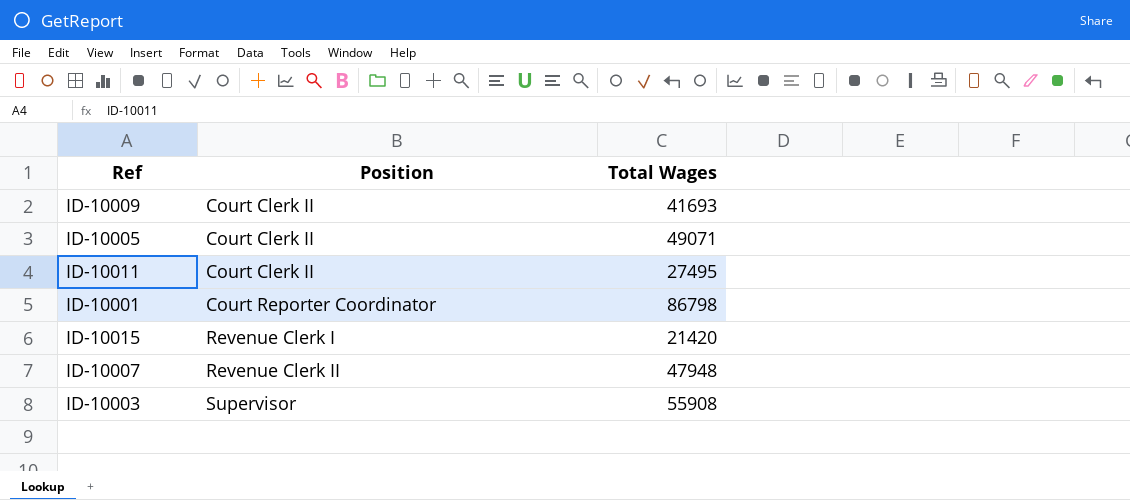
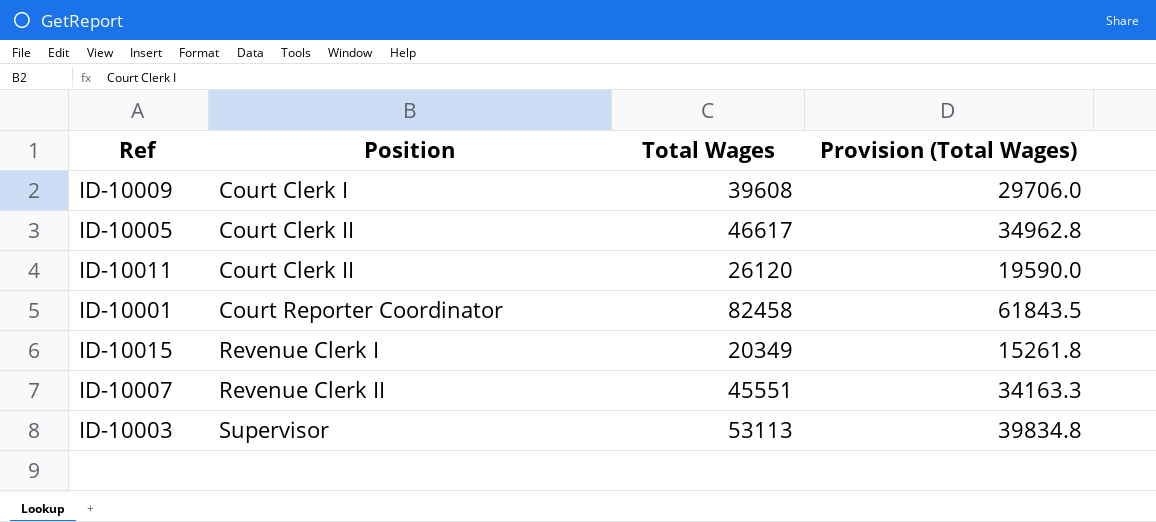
column Provision (Total Wages) | formula: none -> [Total Wages] * 0.75
ID-10009 | Position: Court Clerk II -> Court Clerk I
ID-10009 | Total Wages: 41693 -> 39608
ID-10005 | Total Wages: 49071 -> 46617
ID-10011 | Total Wages: 27495 -> 26120
ID-10001 | Total Wages: 86798 -> 82458
ID-10015 | Total Wages: 21420 -> 20349
ID-10007 | Total Wages: 47948 -> 45551
ID-10003 | Total Wages: 55908 -> 53113

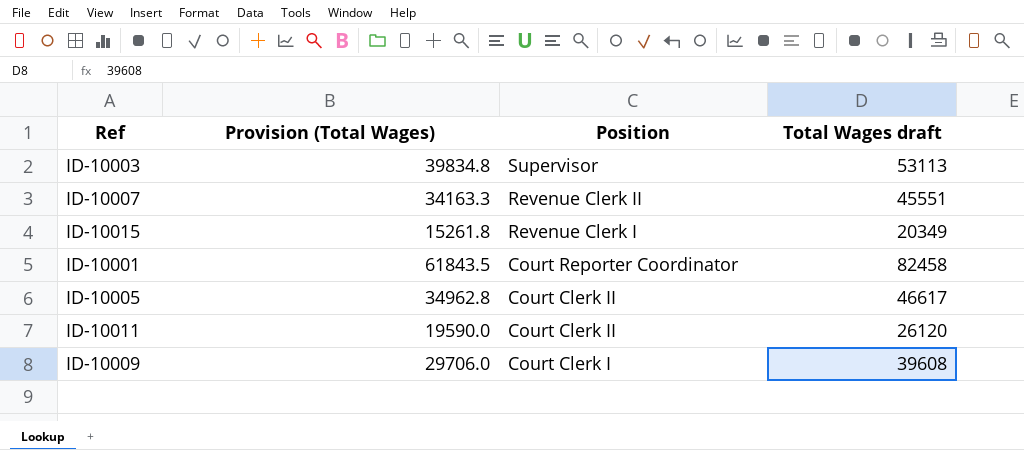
row order: Position ascending -> Position descending
column Provision (Total Wages) | position: 4 -> 2
column name: Total Wages -> Total Wages draft

